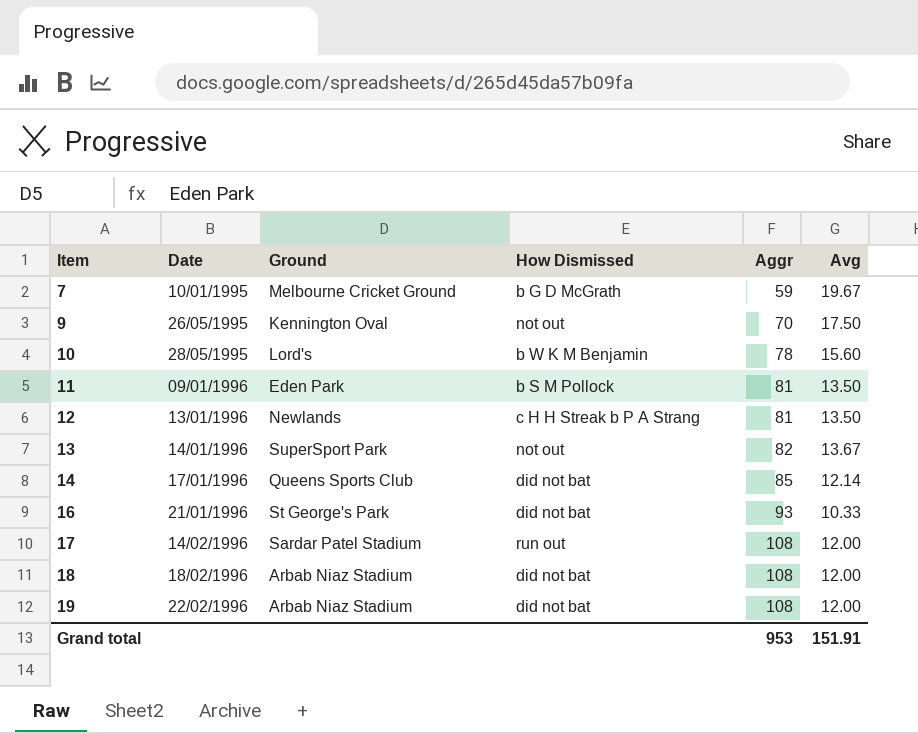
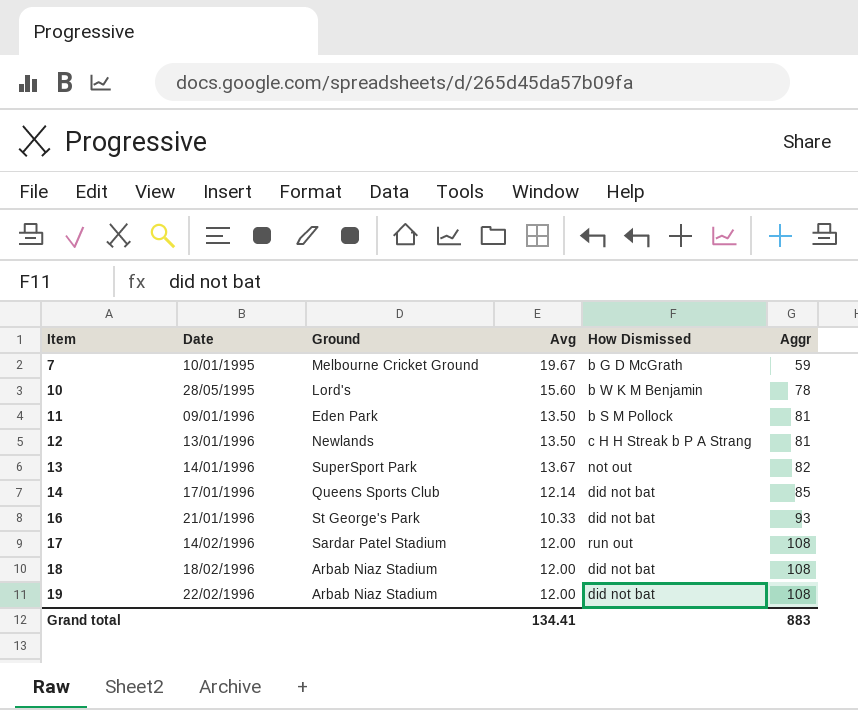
column Avg | position: 6 -> 4
row 9: 26/05/1995 | Kennington Oval | not out | 70 | 17.50 -> none
Grand total | Avg: 151.91 -> 134.41
Grand total | Aggr: 953 -> 883

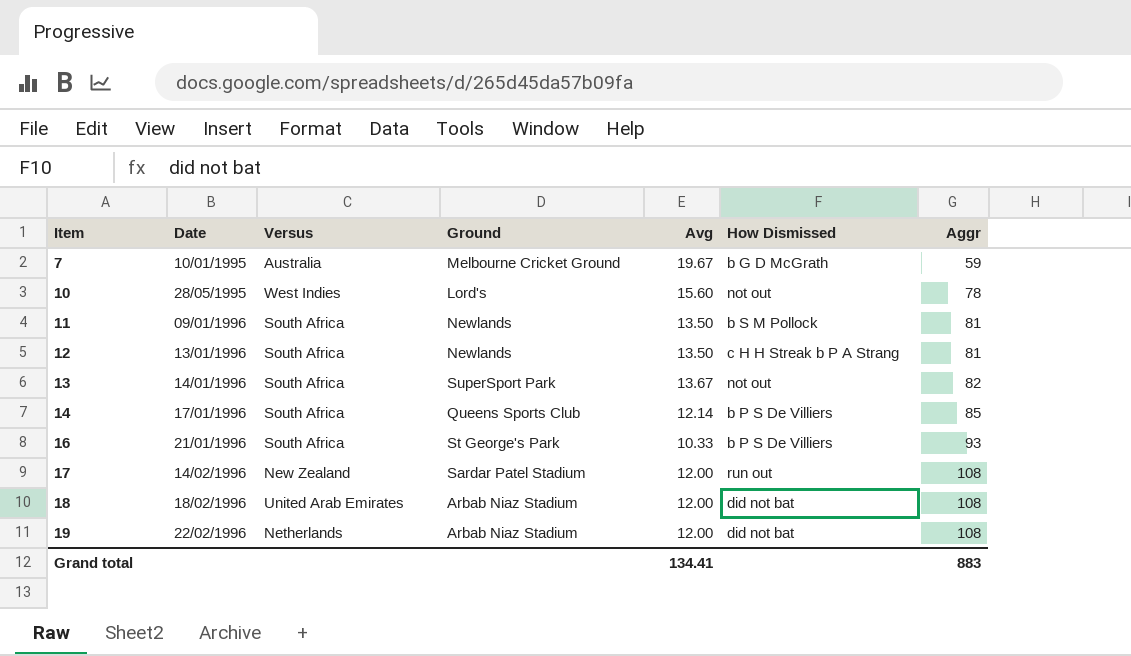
column Versus | position: none -> 3
10 | How Dismissed: b W K M Benjamin -> not out
11 | Ground: Eden Park -> Newlands
14 | How Dismissed: did not bat -> b P S De Villiers
16 | How Dismissed: did not bat -> b P S De Villiers

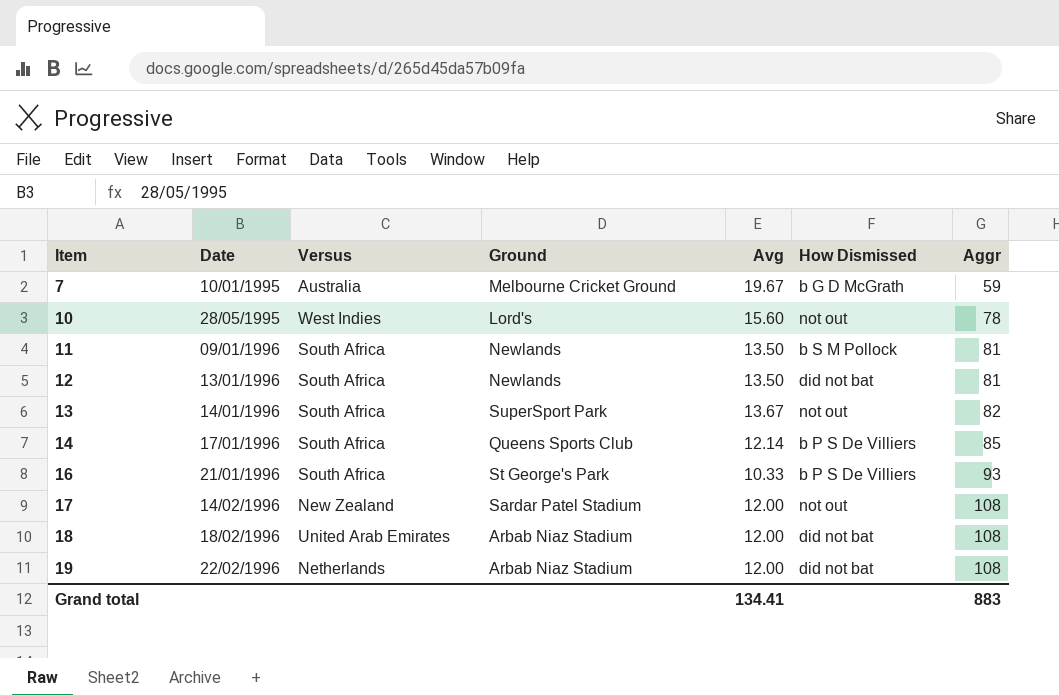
12 | How Dismissed: c H H Streak b P A Strang -> did not bat
17 | How Dismissed: run out -> not out

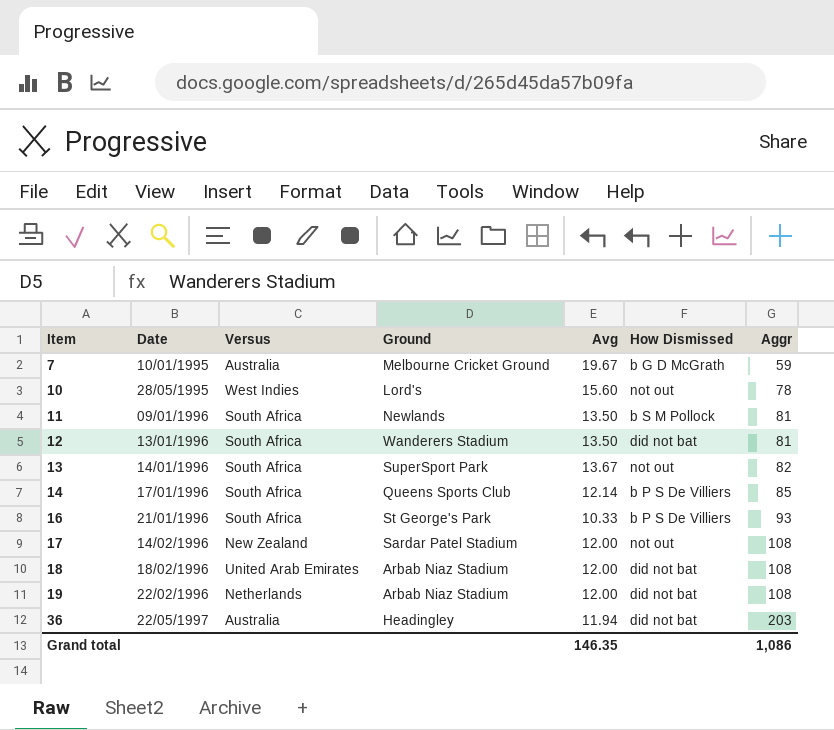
12 | Ground: Newlands -> Wanderers Stadium
row 36: none -> 22/05/1997 | Australia | Headingley | 11.94 | did not bat | 203
Grand total | Avg: 134.41 -> 146.35
Grand total | Aggr: 883 -> 1,086

